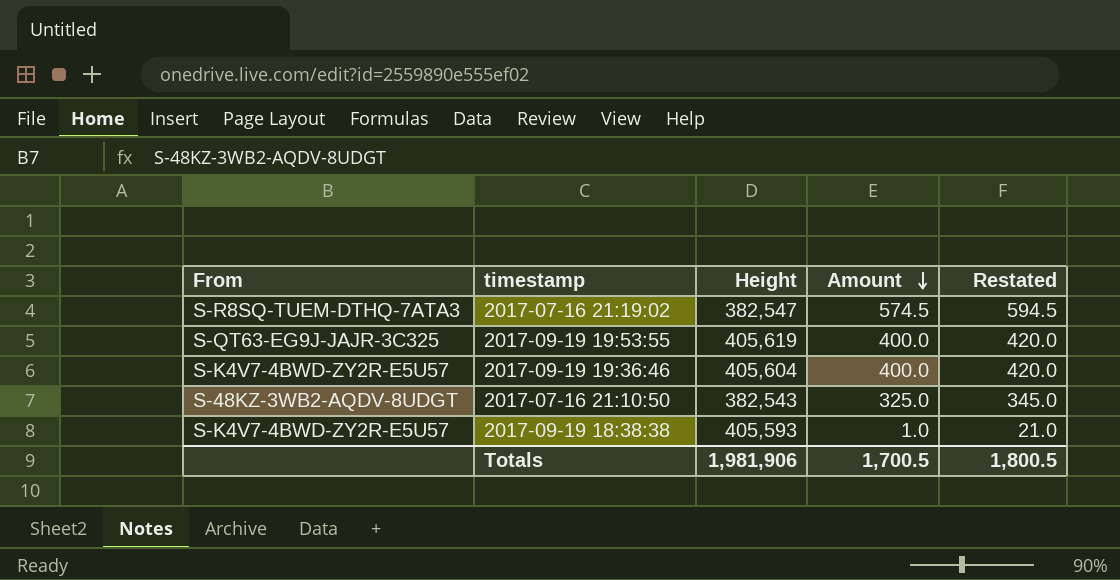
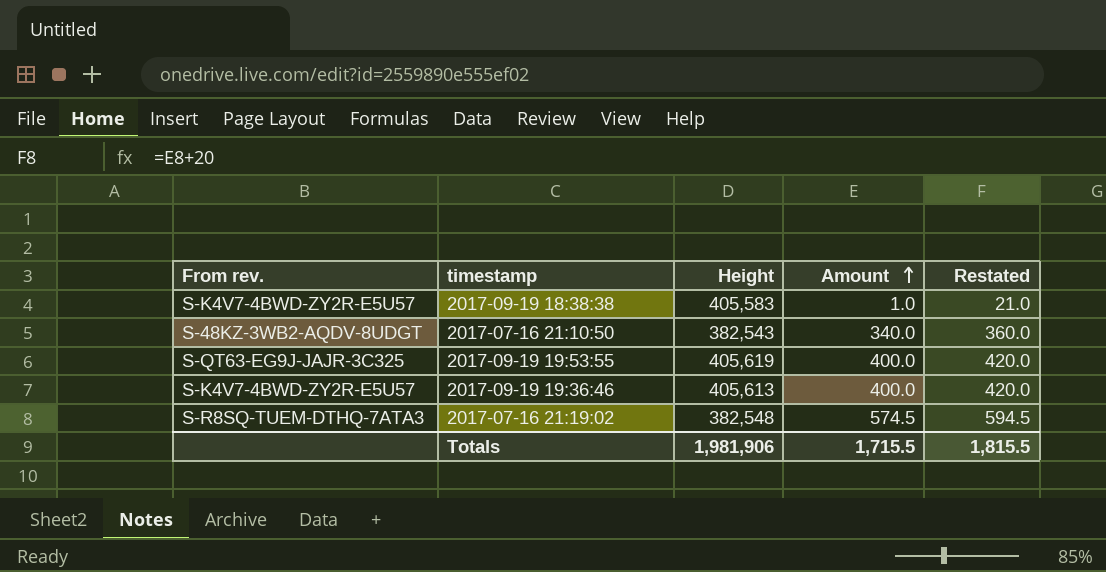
row order: Amount descending -> Amount ascending
column name: From -> From rev.
2017-09-19 18:38:38 | Height: 405,593 -> 405,583
2017-07-16 21:10:50 | Amount: 325.0 -> 340.0
2017-07-16 21:10:50 | Restated: 345.0 -> 360.0
2017-09-19 19:36:46 | Height: 405,604 -> 405,613
2017-07-16 21:19:02 | Height: 382,547 -> 382,548
Totals | Amount: 1,700.5 -> 1,715.5
Totals | Restated: 1,800.5 -> 1,815.5

